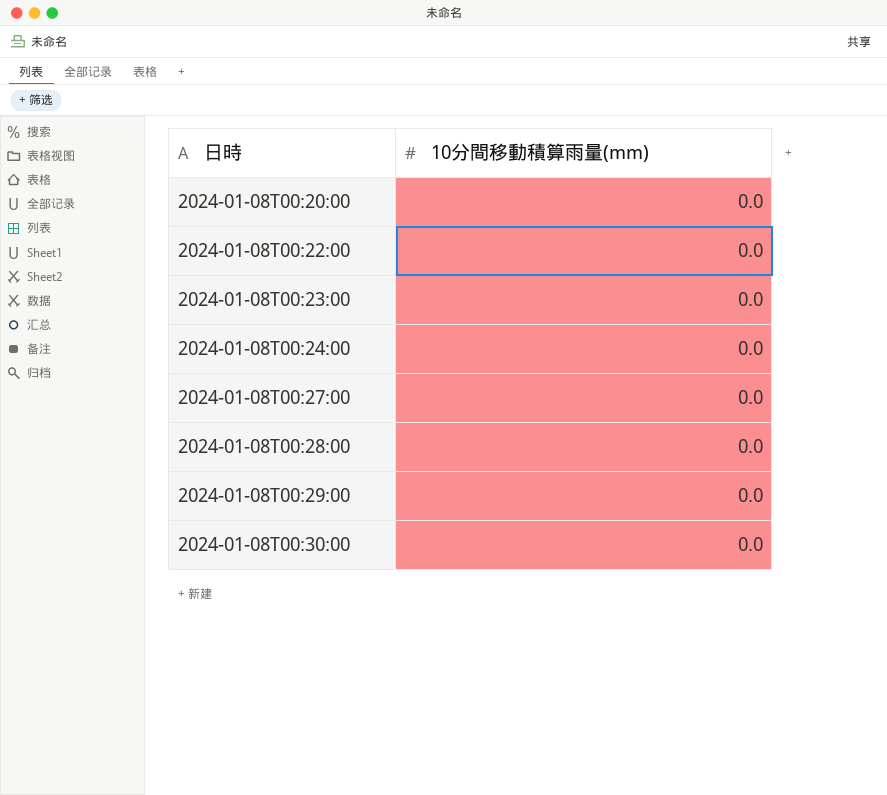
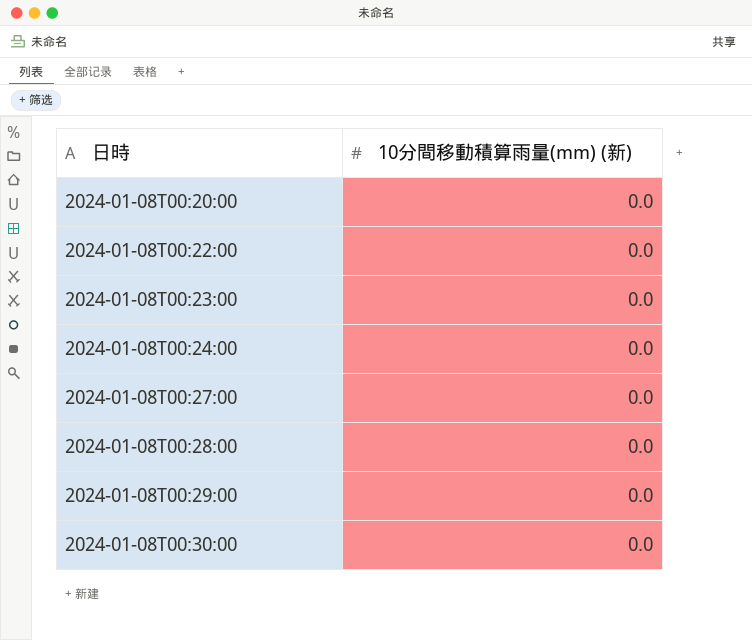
column name: 10分間移動積算雨量(mm) -> 10分間移動積算雨量(mm) (新)

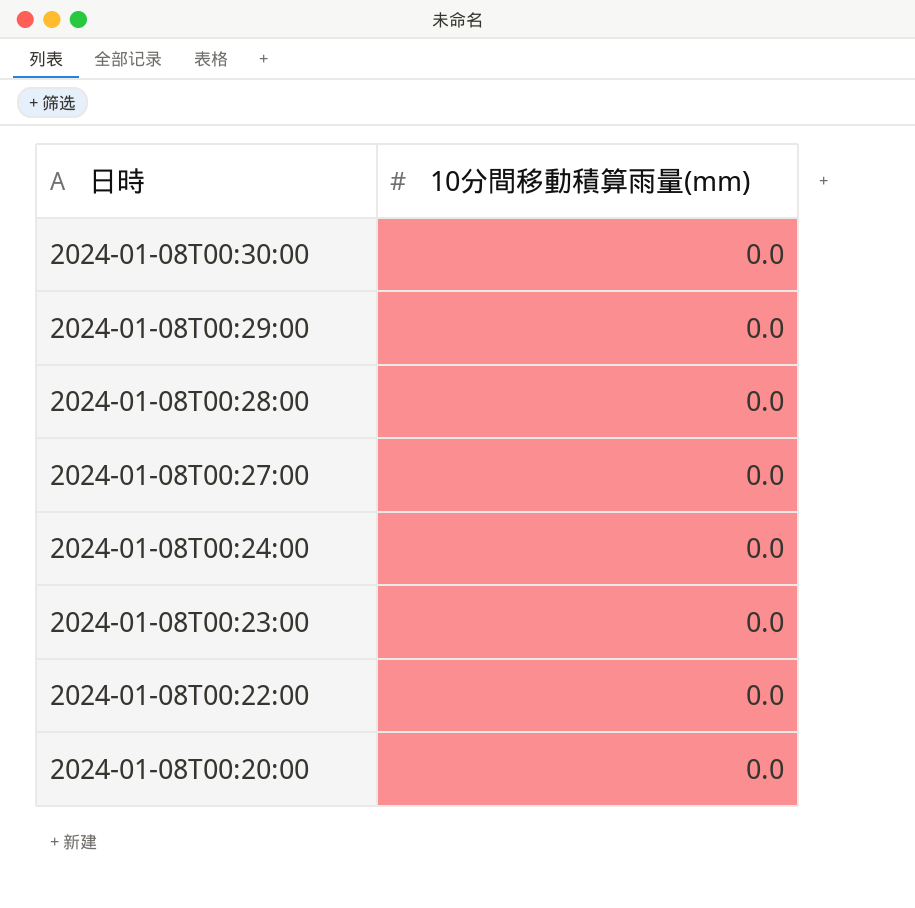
row order: 日時 ascending -> 日時 descending
column name: 10分間移動積算雨量(mm) (新) -> 10分間移動積算雨量(mm)

